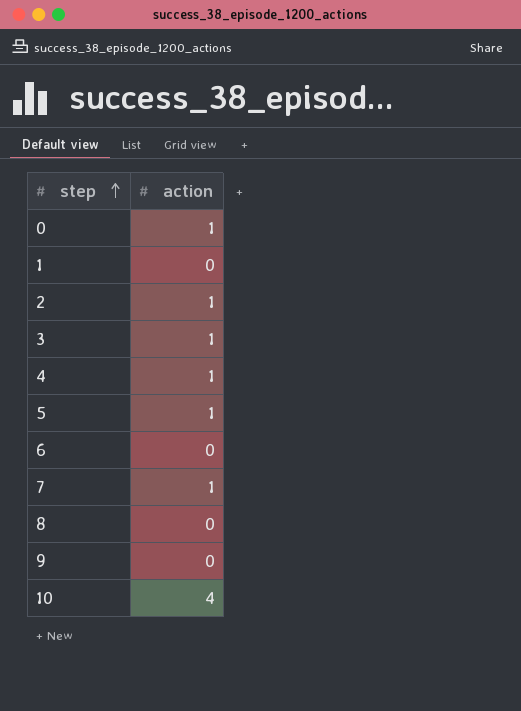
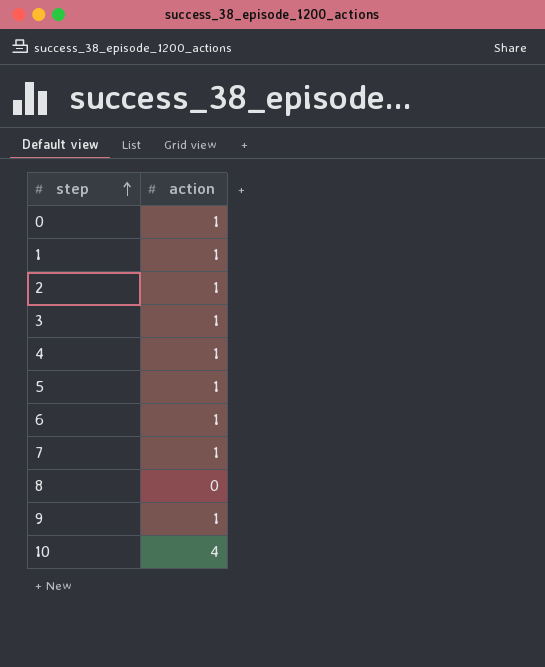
1 | action: 0 -> 1
6 | action: 0 -> 1
9 | action: 0 -> 1

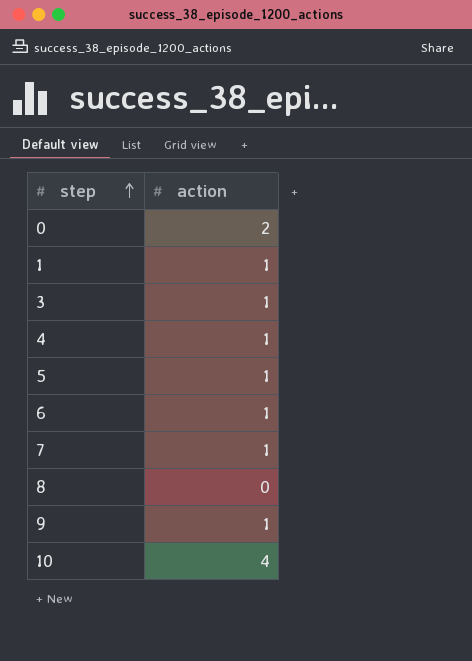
row 2: 1 -> none
0 | action: 1 -> 2

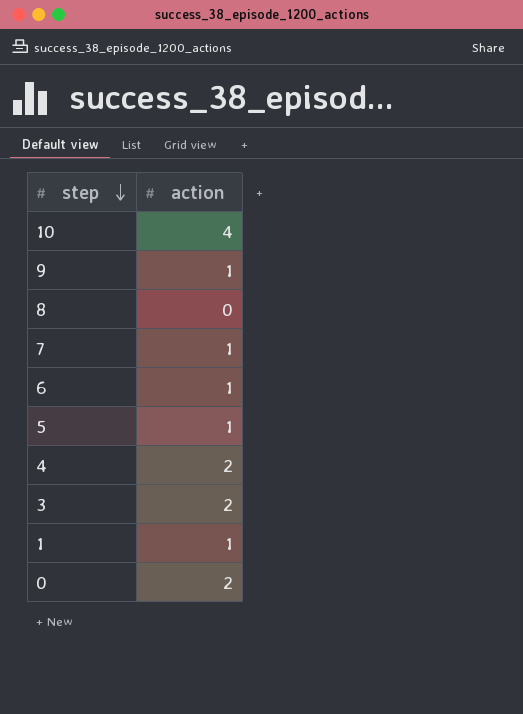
row order: step ascending -> step descending
4 | action: 1 -> 2
3 | action: 1 -> 2

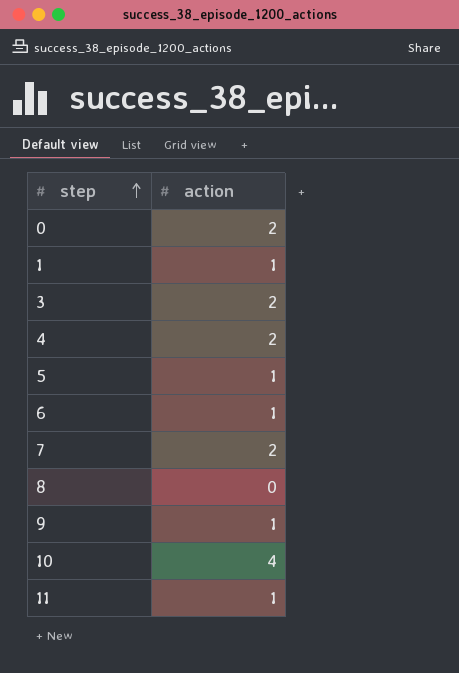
row order: step descending -> step ascending
7 | action: 1 -> 2
row 11: none -> 1

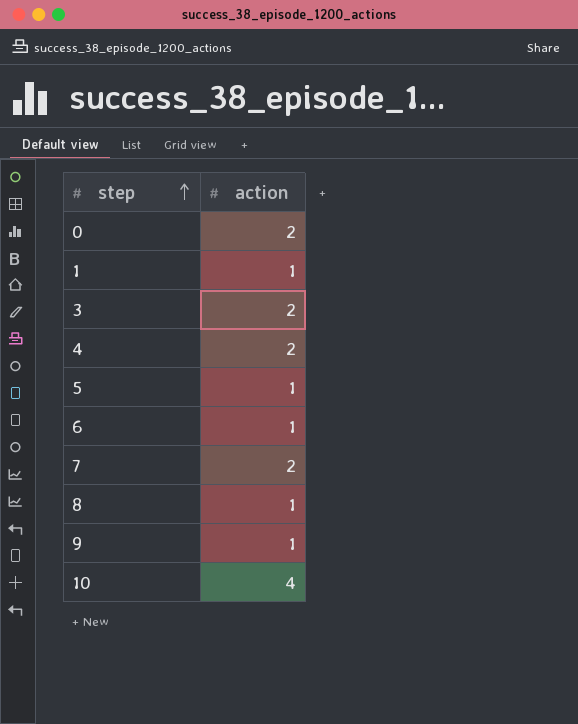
row 11: 1 -> none
8 | action: 0 -> 1

